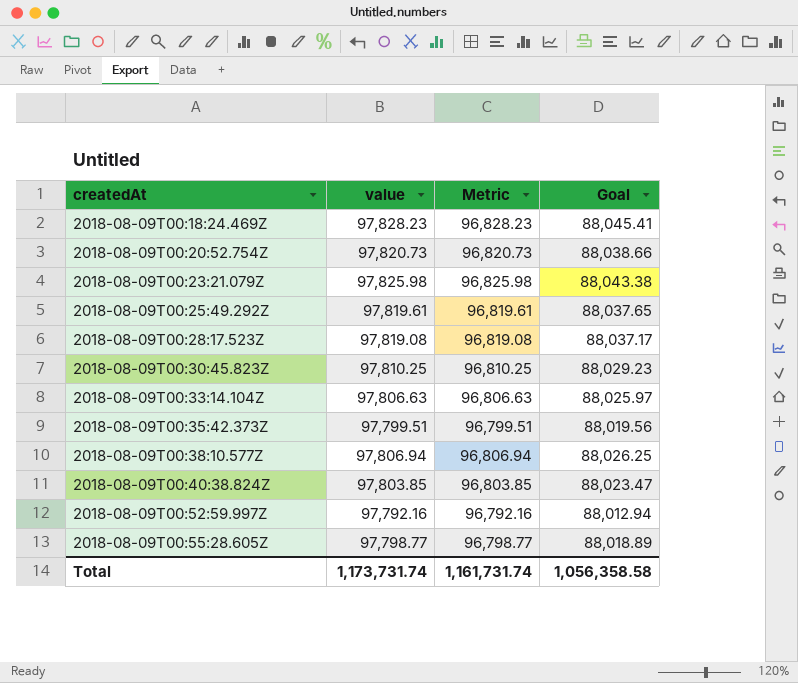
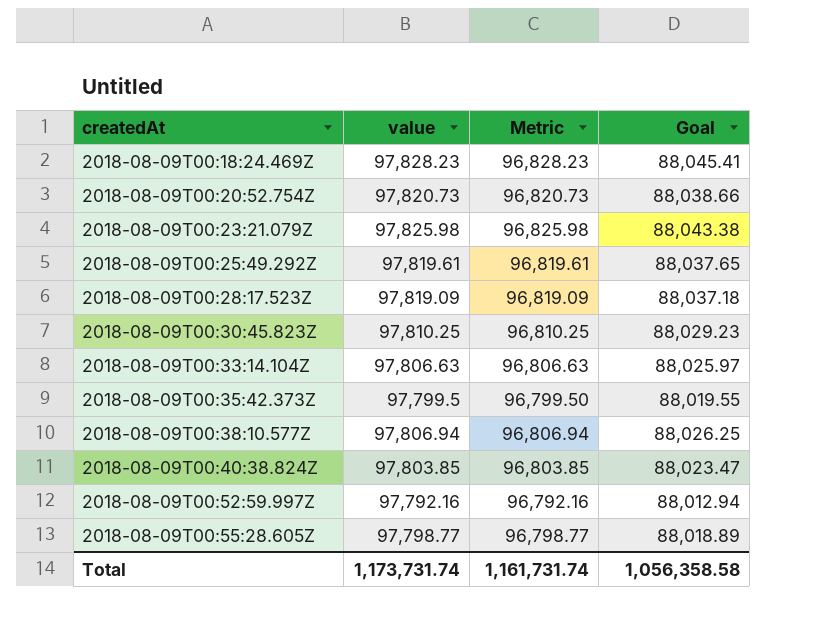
2018-08-09T00:28:17.523Z | value: 97,819.08 -> 97,819.09
2018-08-09T00:28:17.523Z | Metric: 96,819.08 -> 96,819.09
2018-08-09T00:28:17.523Z | Goal: 88,037.17 -> 88,037.18
2018-08-09T00:35:42.373Z | value: 97,799.51 -> 97,799.5
2018-08-09T00:35:42.373Z | Metric: 96,799.51 -> 96,799.50
2018-08-09T00:35:42.373Z | Goal: 88,019.56 -> 88,019.55

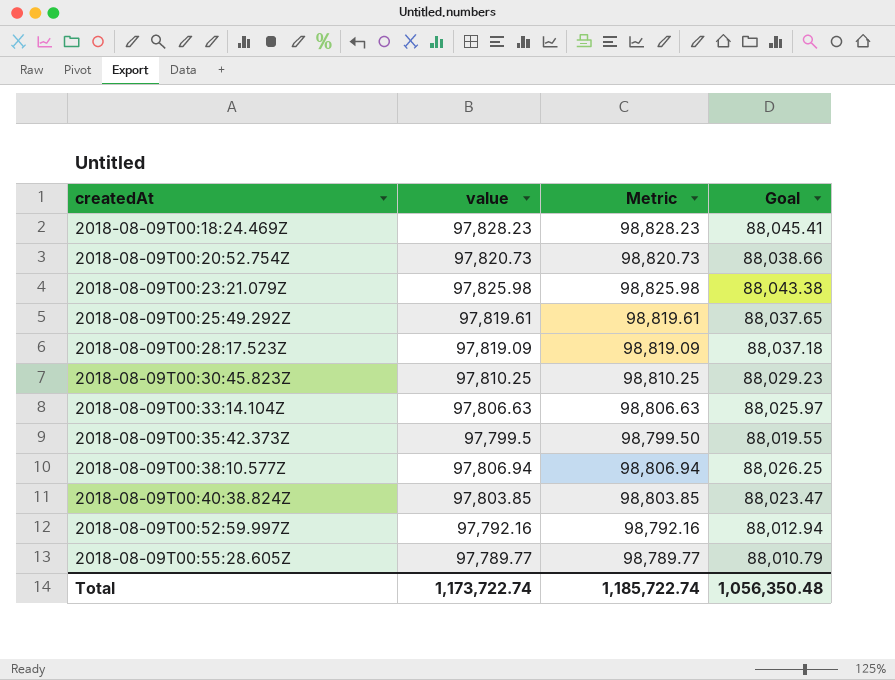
column Metric | formula: [value] - 1000 -> [value] + 1000
2018-08-09T00:55:28.605Z | value: 97,798.77 -> 97,789.77
2018-08-09T00:55:28.605Z | Goal: 88,018.89 -> 88,010.79
Total | value: 1,173,731.74 -> 1,173,722.74
Total | Metric: 1,161,731.74 -> 1,185,722.74
Total | Goal: 1,056,358.58 -> 1,056,350.48

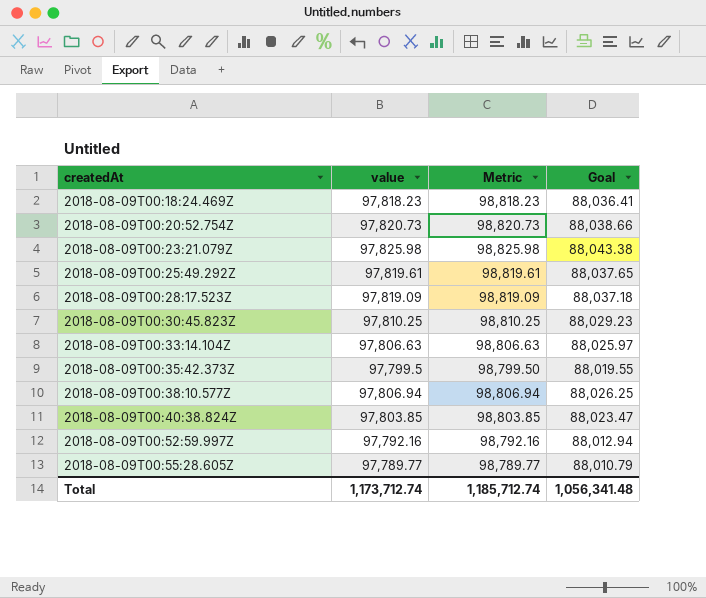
2018-08-09T00:18:24.469Z | value: 97,828.23 -> 97,818.23
2018-08-09T00:18:24.469Z | Metric: 98,828.23 -> 98,818.23
2018-08-09T00:18:24.469Z | Goal: 88,045.41 -> 88,036.41
Total | value: 1,173,722.74 -> 1,173,712.74
Total | Metric: 1,185,722.74 -> 1,185,712.74
Total | Goal: 1,056,350.48 -> 1,056,341.48

